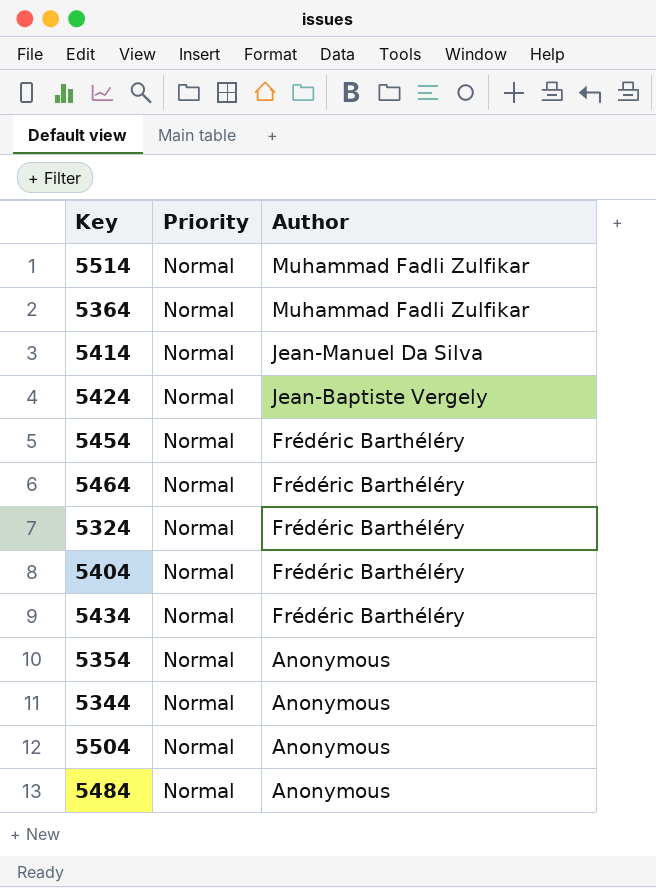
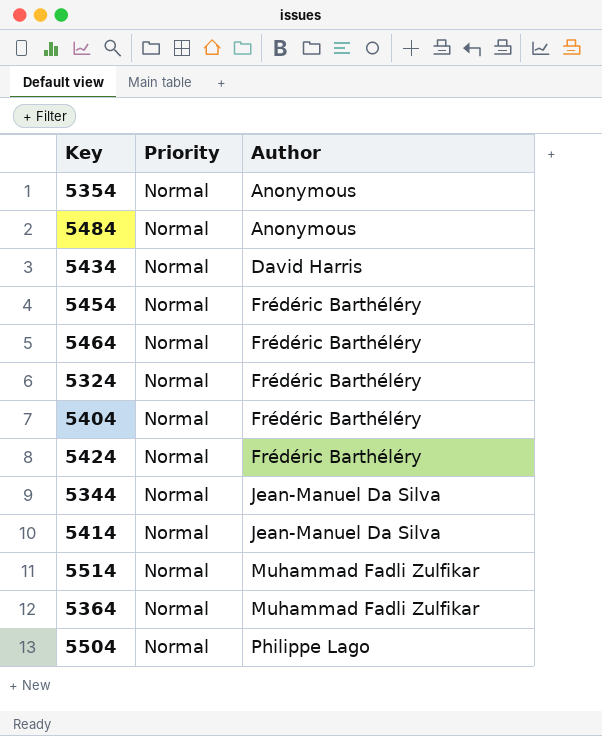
row order: Author descending -> Author ascending
5434 | Author: Frédéric Barthéléry -> David Harris
5424 | Author: Jean-Baptiste Vergely -> Frédéric Barthéléry
5344 | Author: Anonymous -> Jean-Manuel Da Silva
5504 | Author: Anonymous -> Philippe Lago

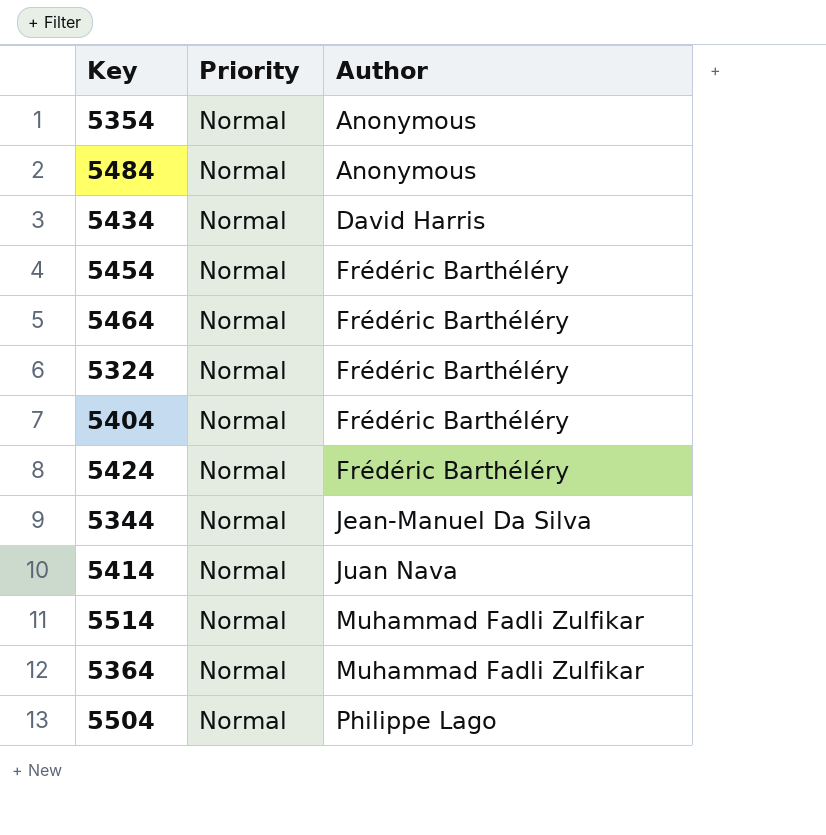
5414 | Author: Jean-Manuel Da Silva -> Juan Nava

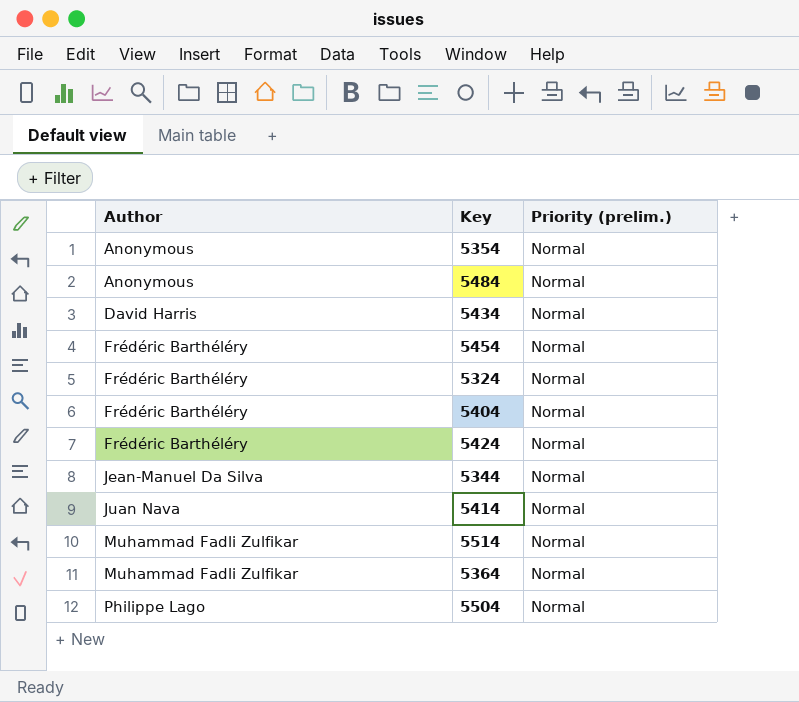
column Author | position: 3 -> 1
column name: Priority -> Priority (prelim.)
row 5464: Normal | Frédéric Barthéléry -> none

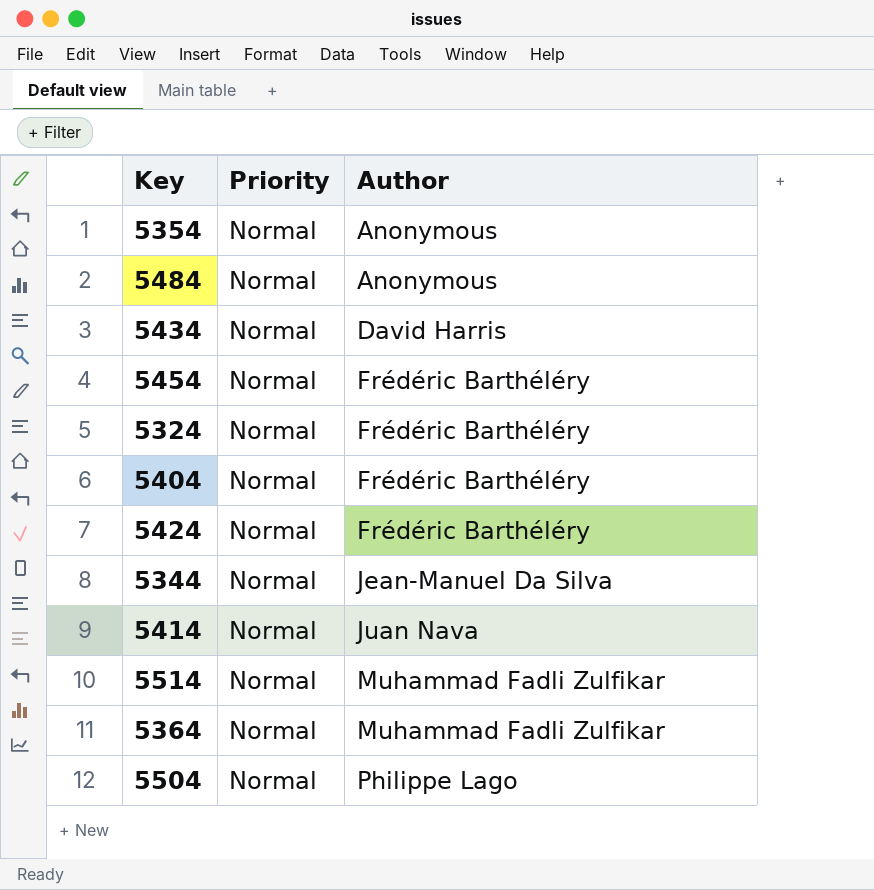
column name: Priority (prelim.) -> Priority
column Author | position: 1 -> 3

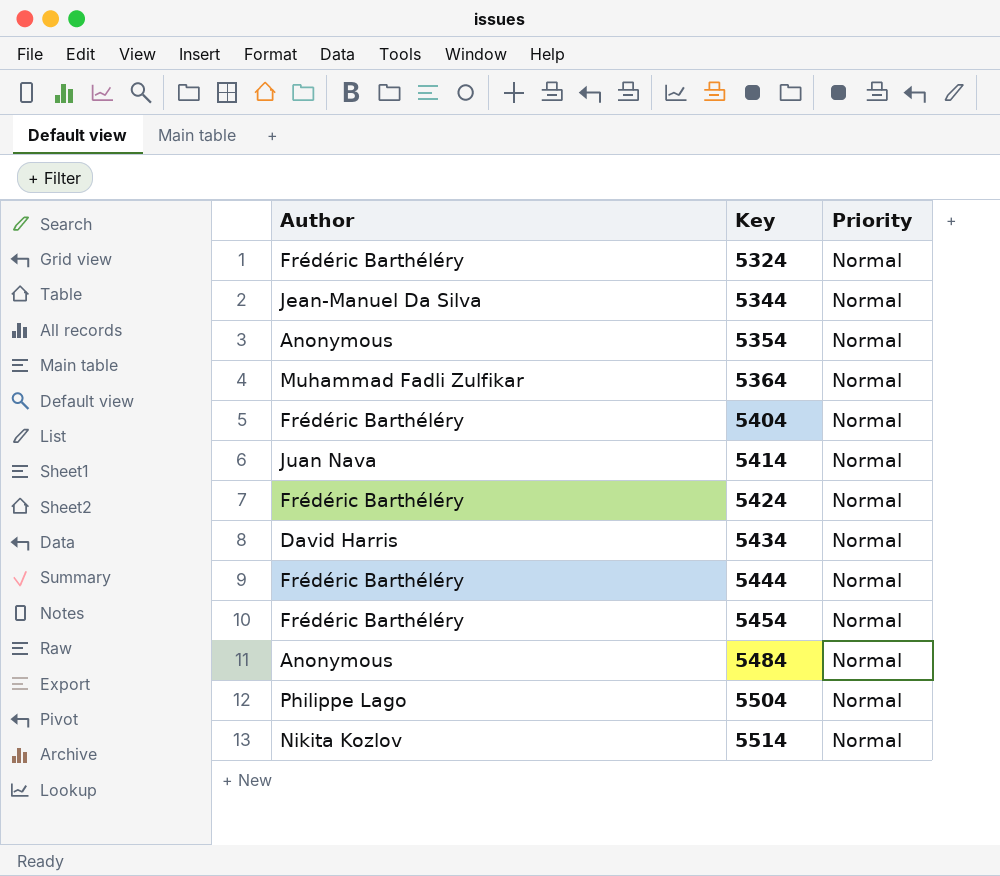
row order: Author ascending -> Key ascending
column Author | position: 3 -> 1
row 5444: none -> Frédéric Barthéléry | Normal
5514 | Author: Muhammad Fadli Zulfikar -> Nikita Kozlov

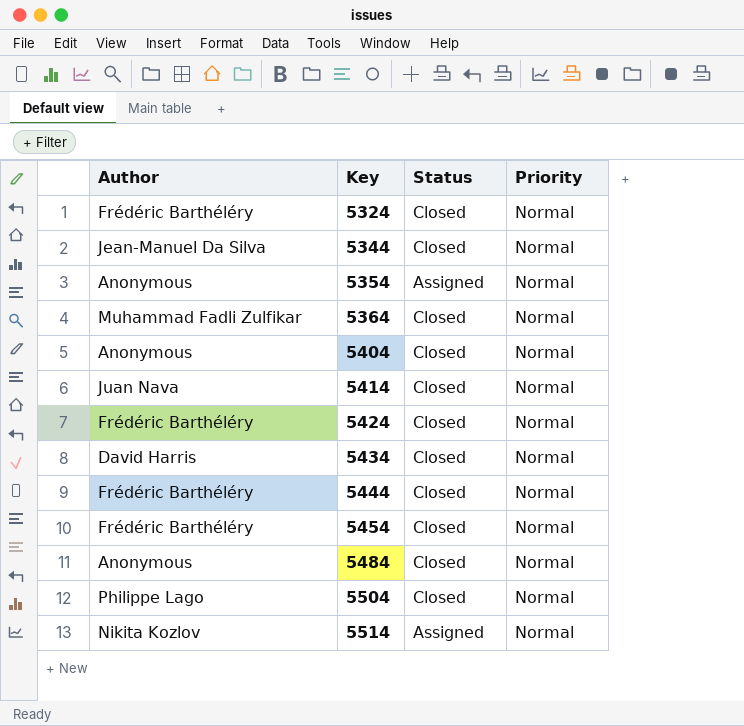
column Status | position: none -> 3
5404 | Author: Frédéric Barthéléry -> Anonymous

